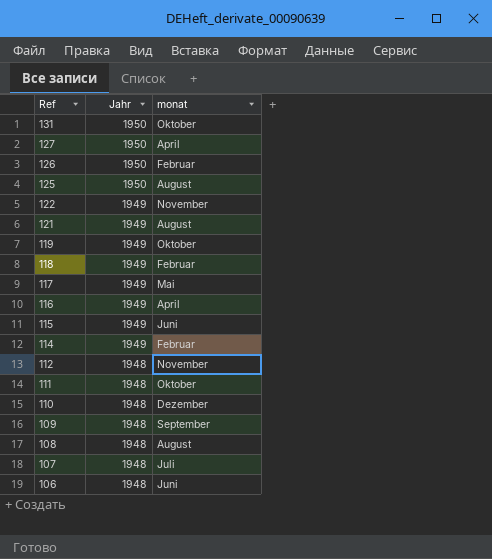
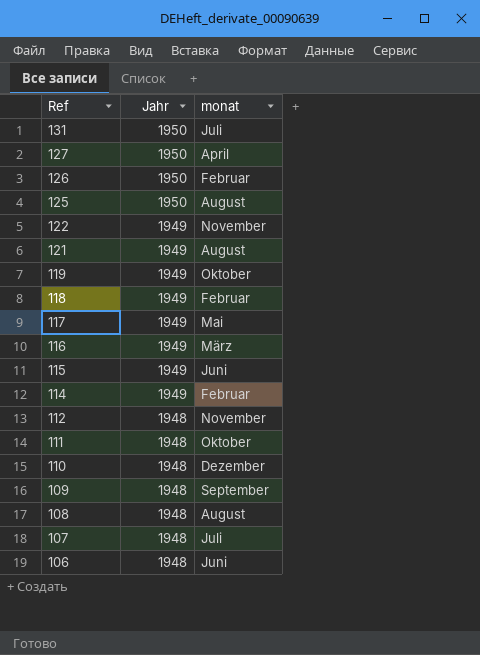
131 | monat: Oktober -> Juli
116 | monat: April -> März

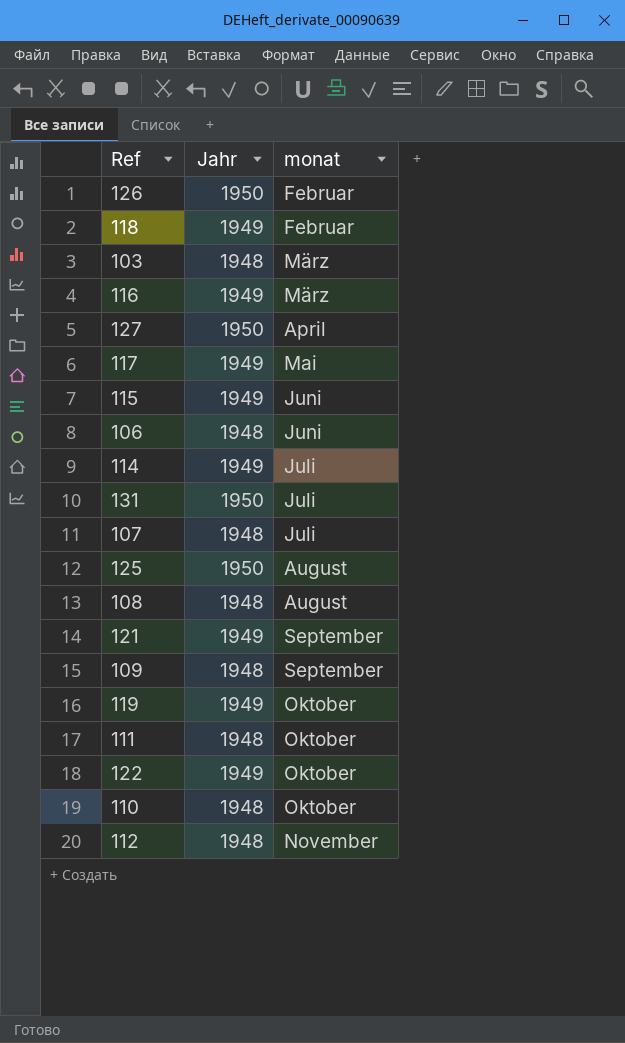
row order: Ref descending -> monat ascending
row 103: none -> 1948 | März
114 | monat: Februar -> Juli
121 | monat: August -> September
122 | monat: November -> Oktober
110 | monat: Dezember -> Oktober

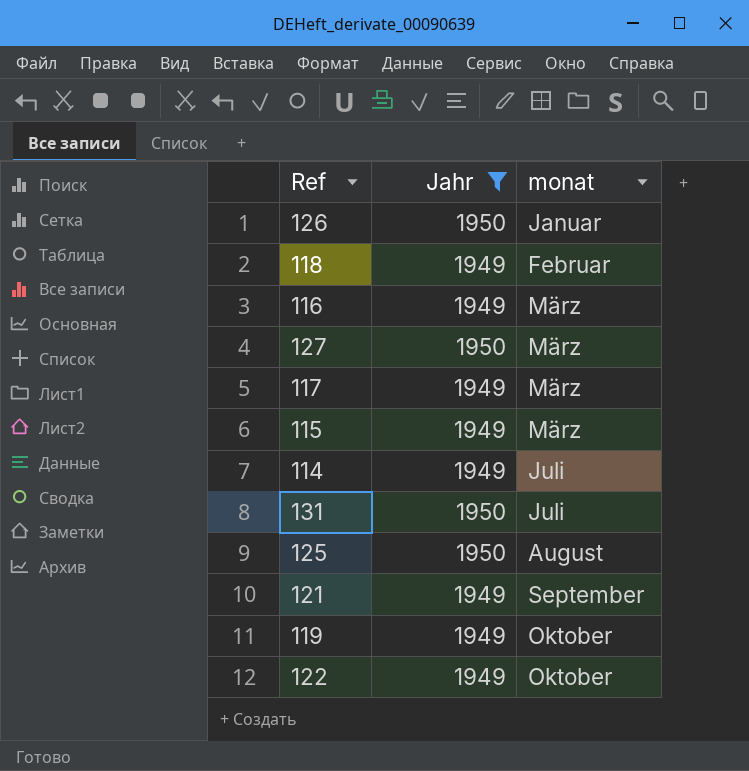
filter: none -> Jahr != 1948
126 | monat: Februar -> Januar
127 | monat: April -> März
117 | monat: Mai -> März
115 | monat: Juni -> März

